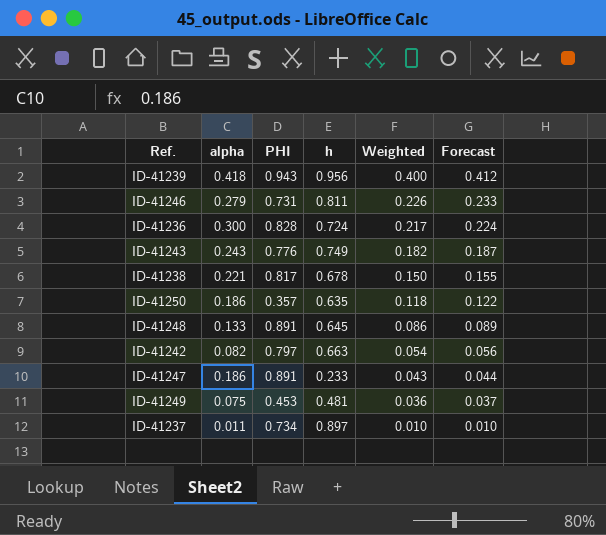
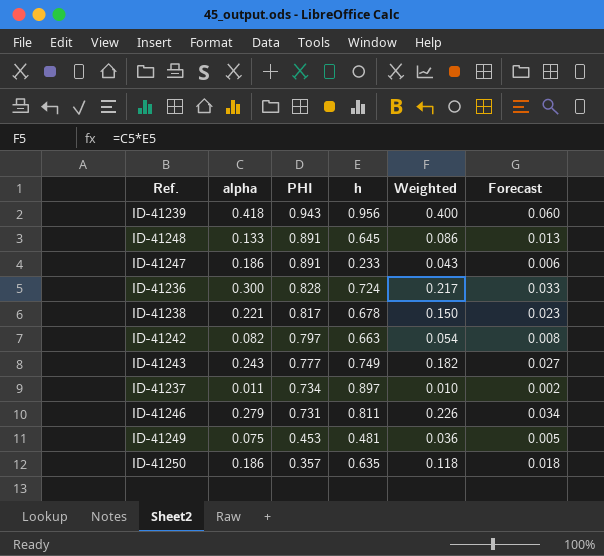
row order: Weighted descending -> PHI descending
column Forecast | formula: [Weighted] * 1.03 -> [Weighted] * 0.15
ID-41243 | PHI: 0.776 -> 0.777

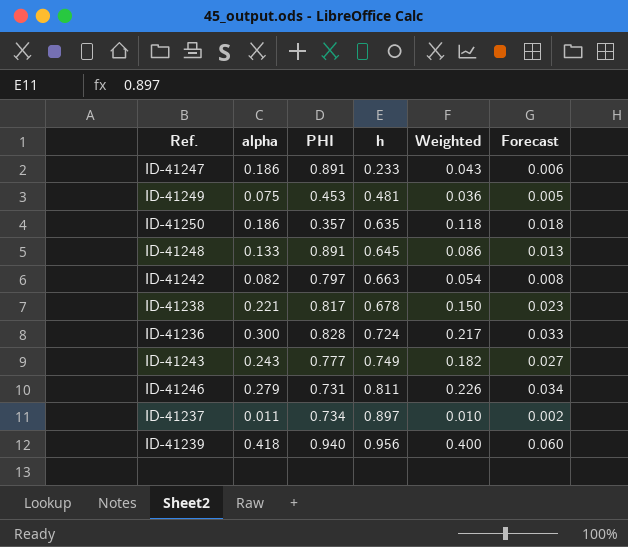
row order: PHI descending -> h ascending
ID-41239 | PHI: 0.943 -> 0.940

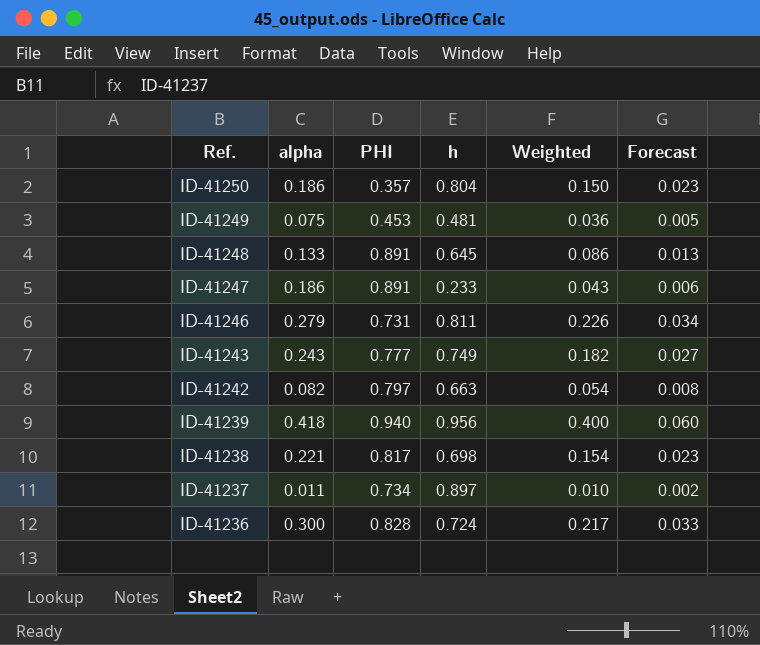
row order: h ascending -> Ref. descending
ID-41250 | h: 0.635 -> 0.804
ID-41250 | Weighted: 0.118 -> 0.150
ID-41250 | Forecast: 0.018 -> 0.023
ID-41238 | h: 0.678 -> 0.698
ID-41238 | Weighted: 0.150 -> 0.154

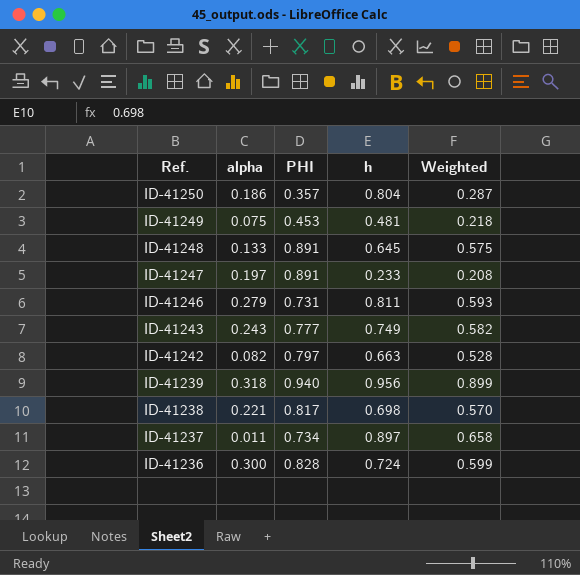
column Forecast | formula: [Weighted] * 0.15 -> none
column Weighted | formula: [alpha] * [h] -> [PHI] * [h]
ID-41247 | alpha: 0.186 -> 0.197
ID-41239 | alpha: 0.418 -> 0.318

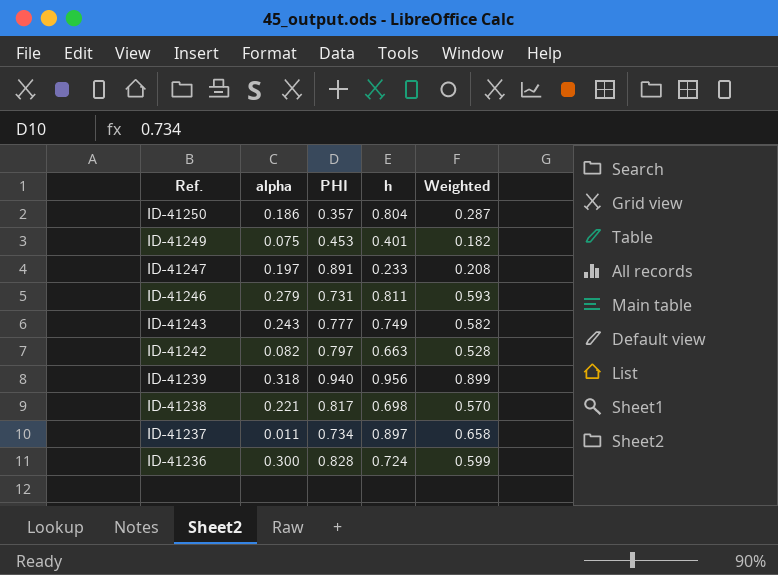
row ID-41248: 0.133 | 0.891 | 0.645 | 0.575 -> none
ID-41249 | h: 0.481 -> 0.401
ID-41249 | Weighted: 0.218 -> 0.182

